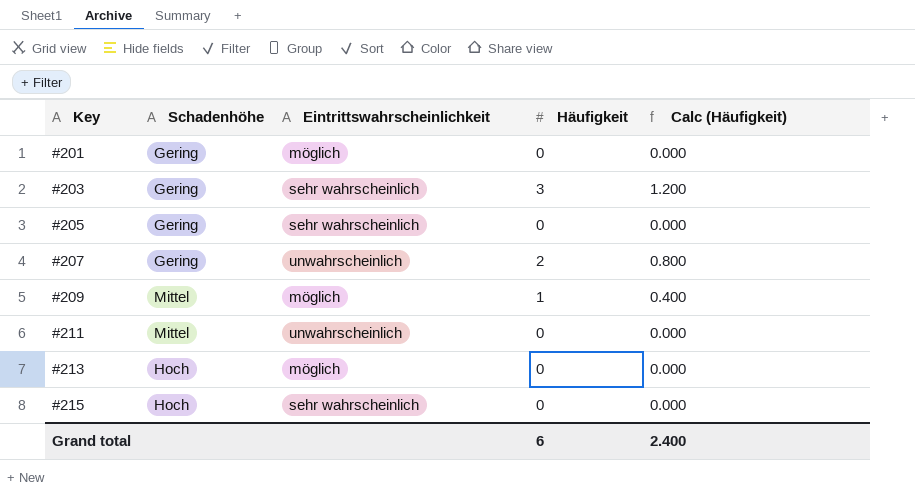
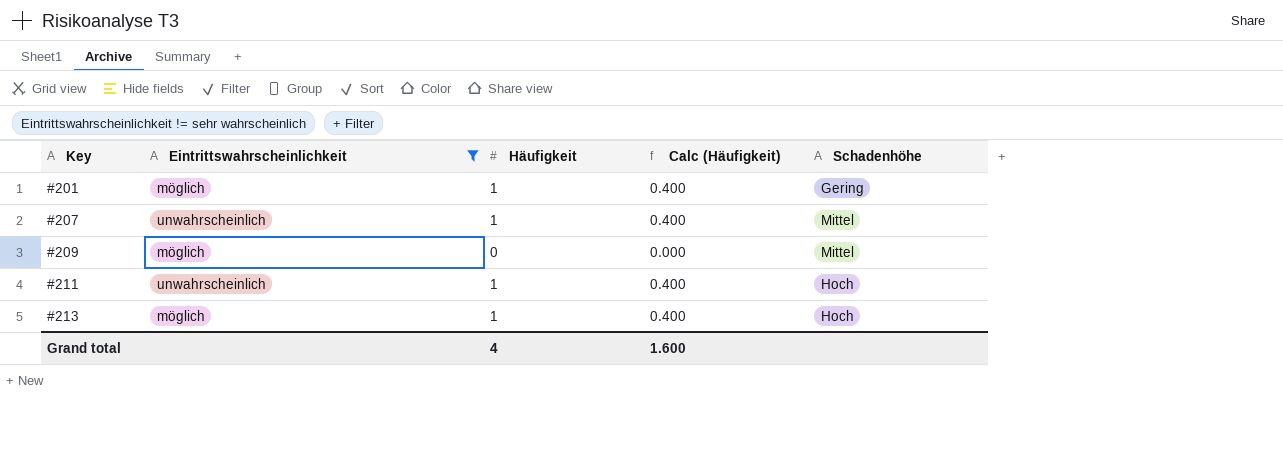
filter: none -> Eintrittswahrscheinlichkeit != sehr wahrscheinlich
column Schadenhöhe | position: 2 -> 5
#201 | Häufigkeit: 0 -> 1
#201 | Calc (Häufigkeit): 0.000 -> 0.400
#207 | Häufigkeit: 2 -> 1
#207 | Calc (Häufigkeit): 0.800 -> 0.400
#207 | Schadenhöhe: Gering -> Mittel
#209 | Häufigkeit: 1 -> 0
#209 | Calc (Häufigkeit): 0.400 -> 0.000
#211 | Häufigkeit: 0 -> 1
#211 | Calc (Häufigkeit): 0.000 -> 0.400
#211 | Schadenhöhe: Mittel -> Hoch
#213 | Häufigkeit: 0 -> 1
#213 | Calc (Häufigkeit): 0.000 -> 0.400
Grand total | Häufigkeit: 6 -> 4
Grand total | Calc (Häufigkeit): 2.400 -> 1.600

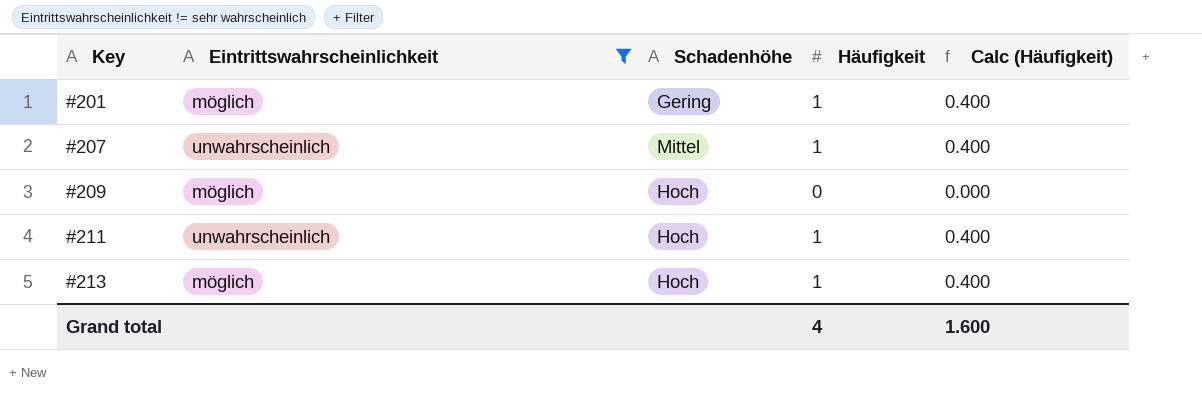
column Schadenhöhe | position: 5 -> 3
#209 | Schadenhöhe: Mittel -> Hoch

